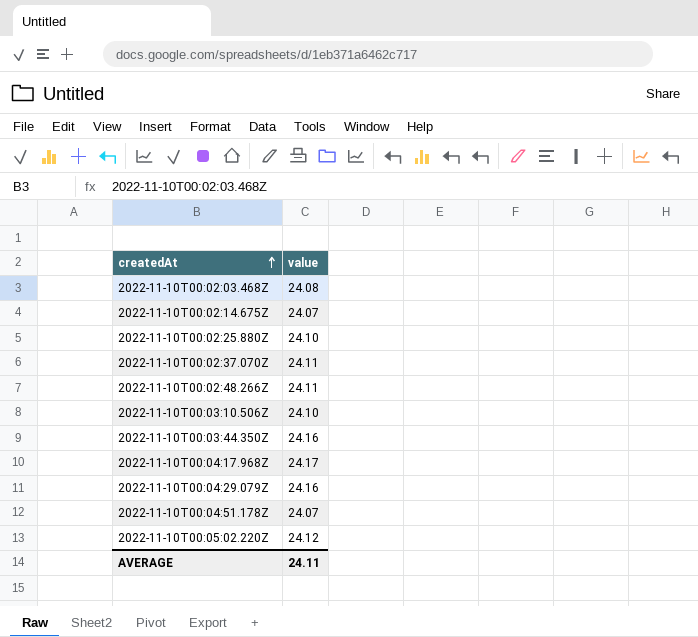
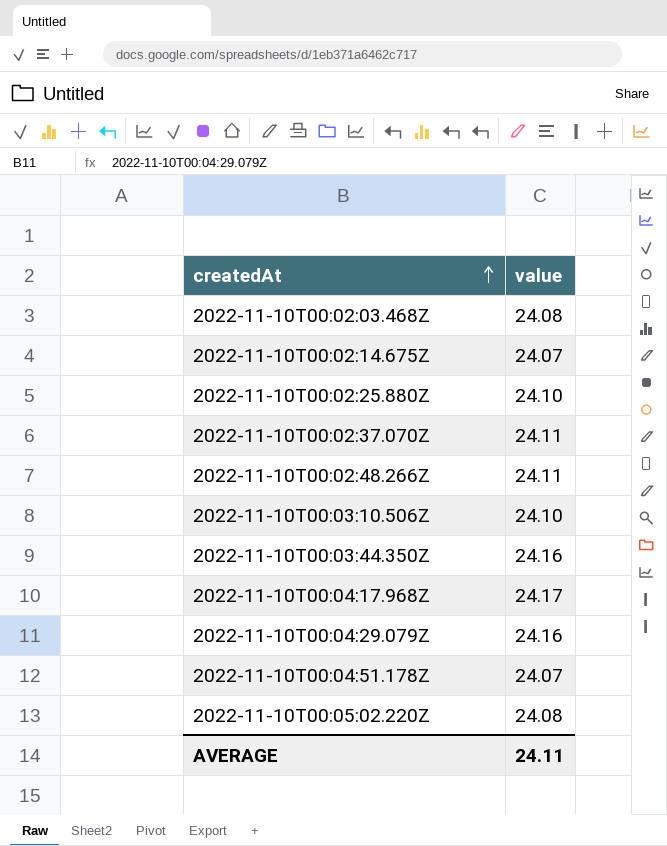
2022-11-10T00:05:02.220Z | value: 24.12 -> 24.08

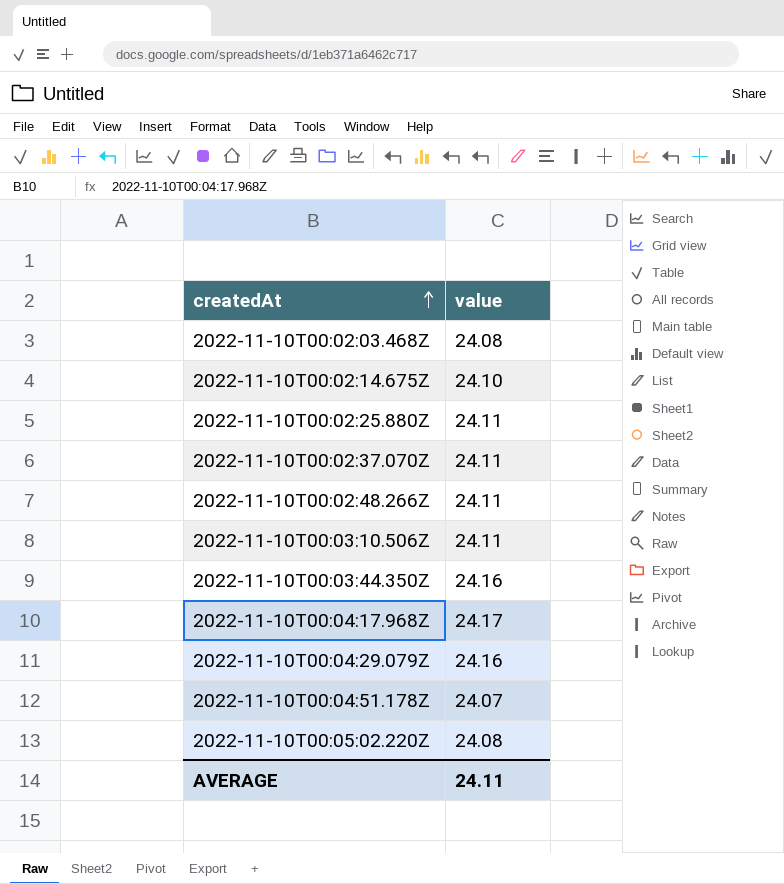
2022-11-10T00:02:14.675Z | value: 24.07 -> 24.10
2022-11-10T00:02:25.880Z | value: 24.10 -> 24.11
2022-11-10T00:03:10.506Z | value: 24.10 -> 24.11

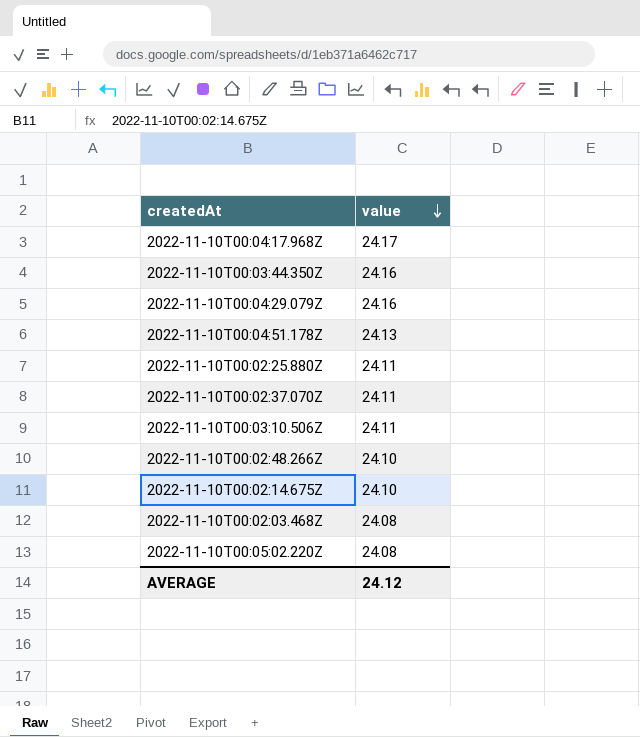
row order: createdAt ascending -> value descending
2022-11-10T00:04:51.178Z | value: 24.07 -> 24.13
2022-11-10T00:02:48.266Z | value: 24.11 -> 24.10
AVERAGE | value: 24.11 -> 24.12

